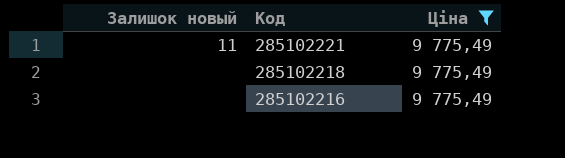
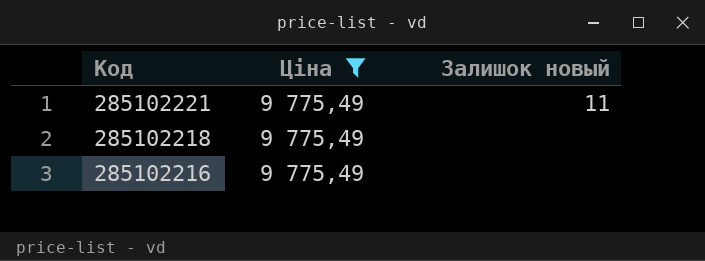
column Залишок новый | position: 1 -> 3

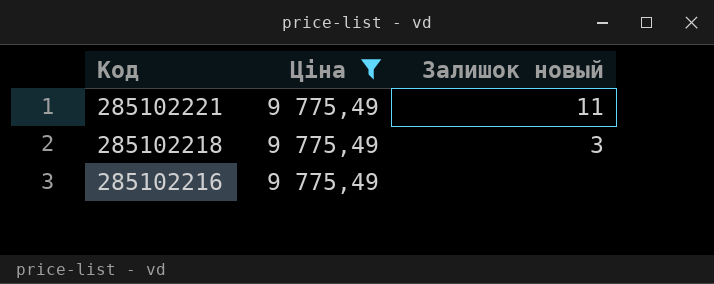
285102218 | Залишок новый: none -> 3

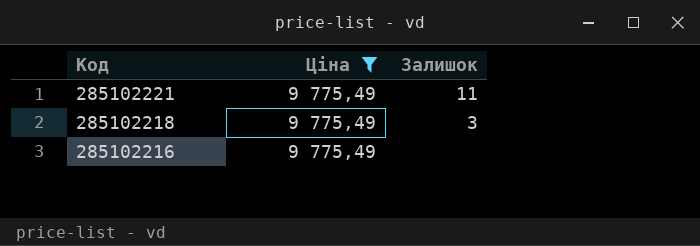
column name: Залишок новый -> Залишок

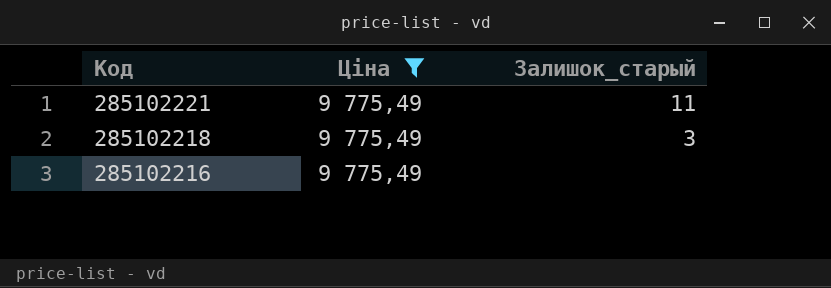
column name: Залишок -> Залишок_старый

